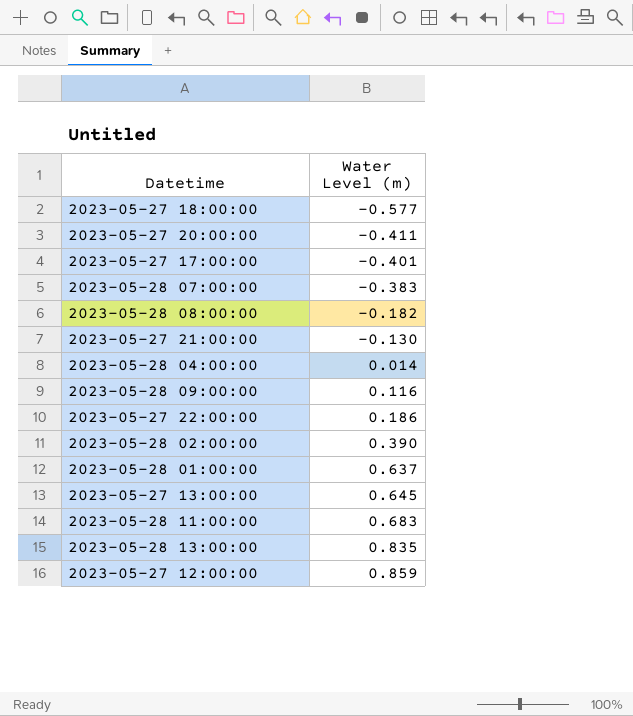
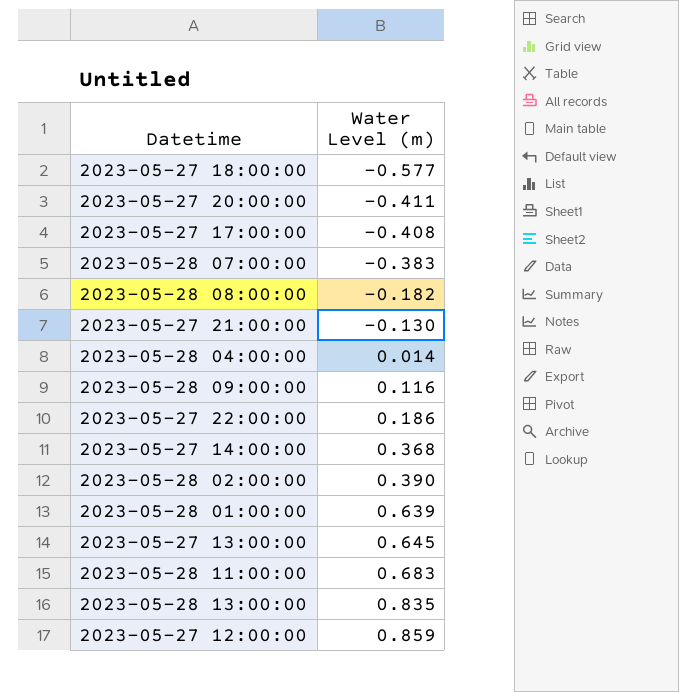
2023-05-27 17:00:00 | Water Level (m): -0.401 -> -0.408
row 2023-05-27 14:00:00: none -> 0.368
2023-05-28 01:00:00 | Water Level (m): 0.637 -> 0.639

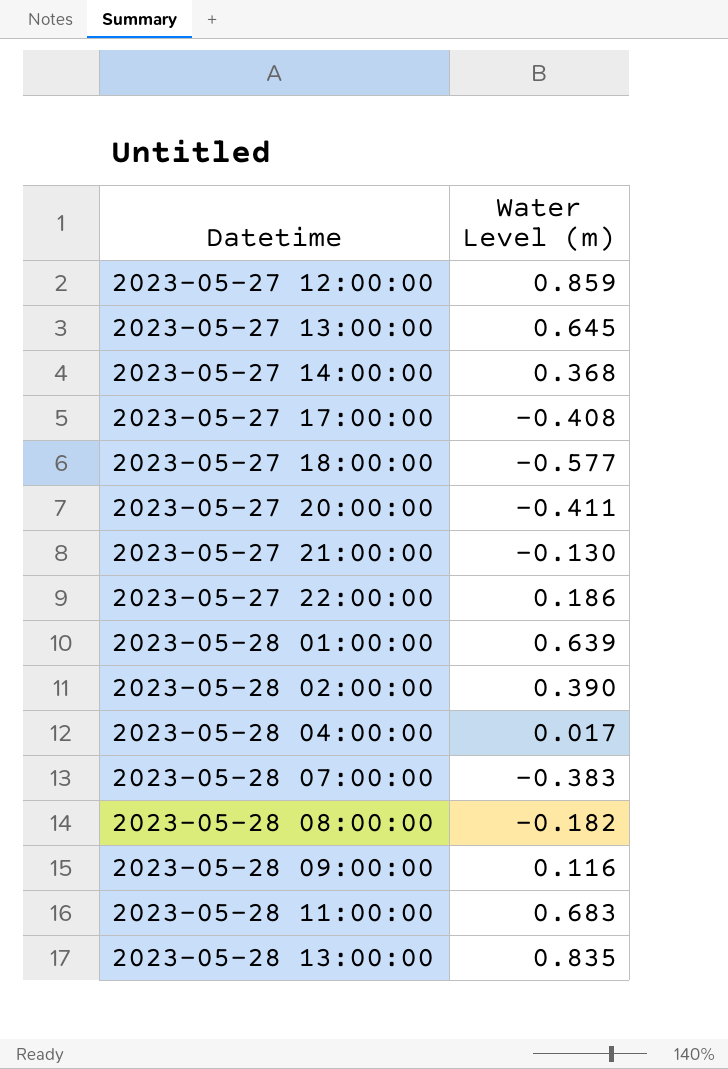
row order: Water Level (m) ascending -> Datetime ascending
2023-05-28 04:00:00 | Water Level (m): 0.014 -> 0.017

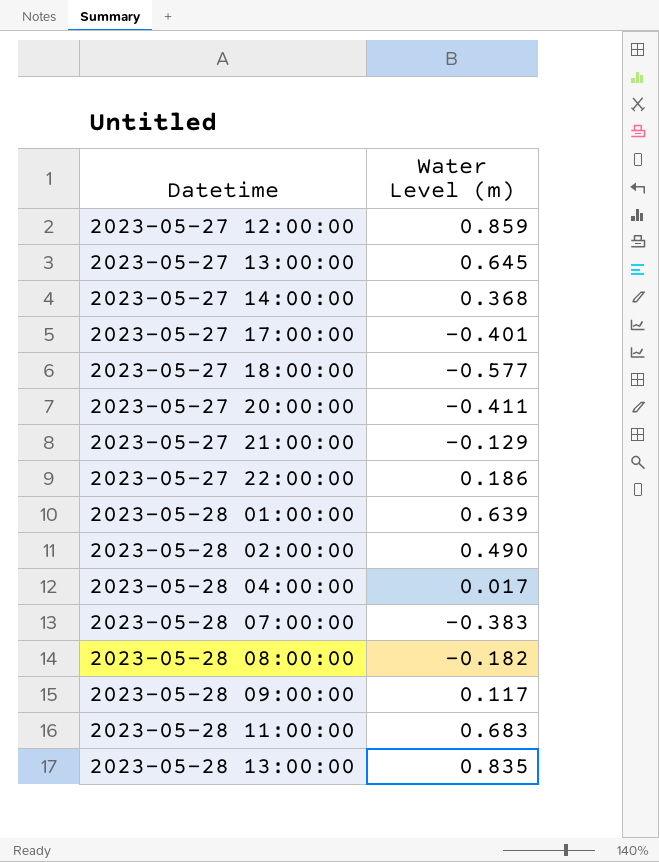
2023-05-27 17:00:00 | Water Level (m): -0.408 -> -0.401
2023-05-27 21:00:00 | Water Level (m): -0.130 -> -0.129
2023-05-28 02:00:00 | Water Level (m): 0.390 -> 0.490
2023-05-28 09:00:00 | Water Level (m): 0.116 -> 0.117

